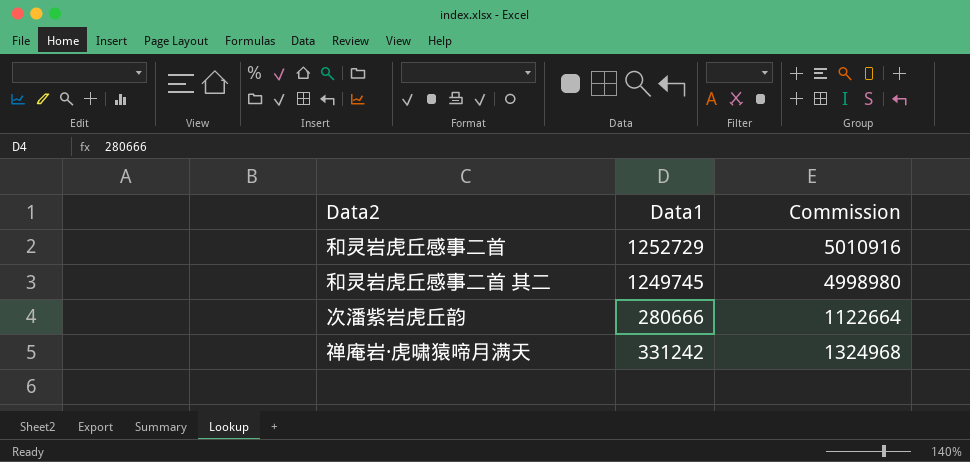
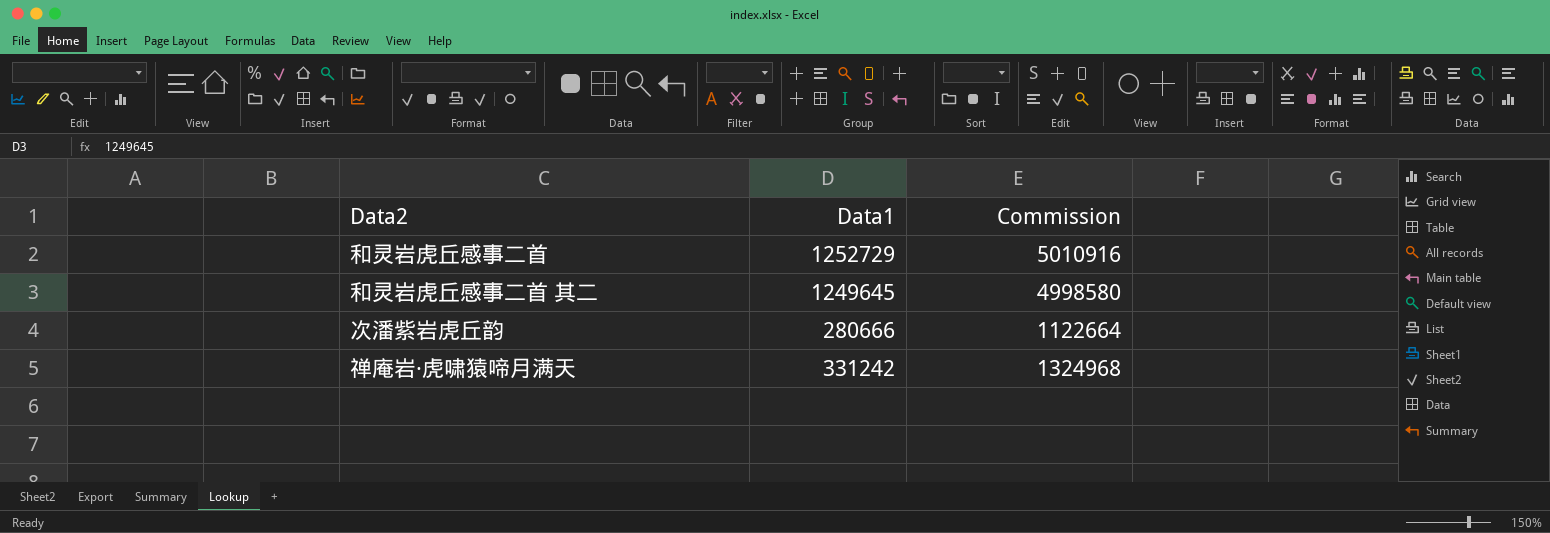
和灵岩虎丘感事二首 其二 | Data1: 1249745 -> 1249645
和灵岩虎丘感事二首 其二 | Commission: 4998980 -> 4998580

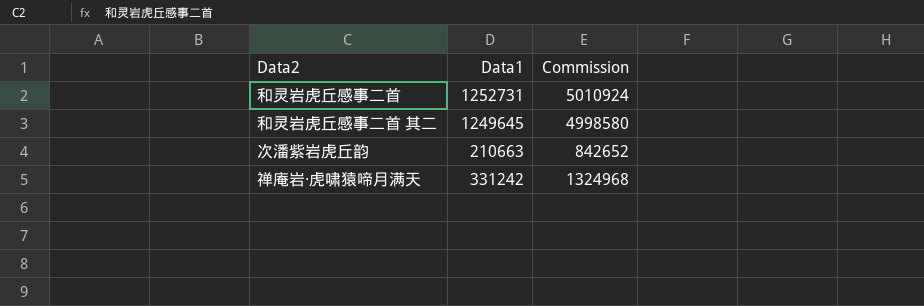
和灵岩虎丘感事二首 | Data1: 1252729 -> 1252731
和灵岩虎丘感事二首 | Commission: 5010916 -> 5010924
次潘紫岩虎丘韵 | Data1: 280666 -> 210663
次潘紫岩虎丘韵 | Commission: 1122664 -> 842652

